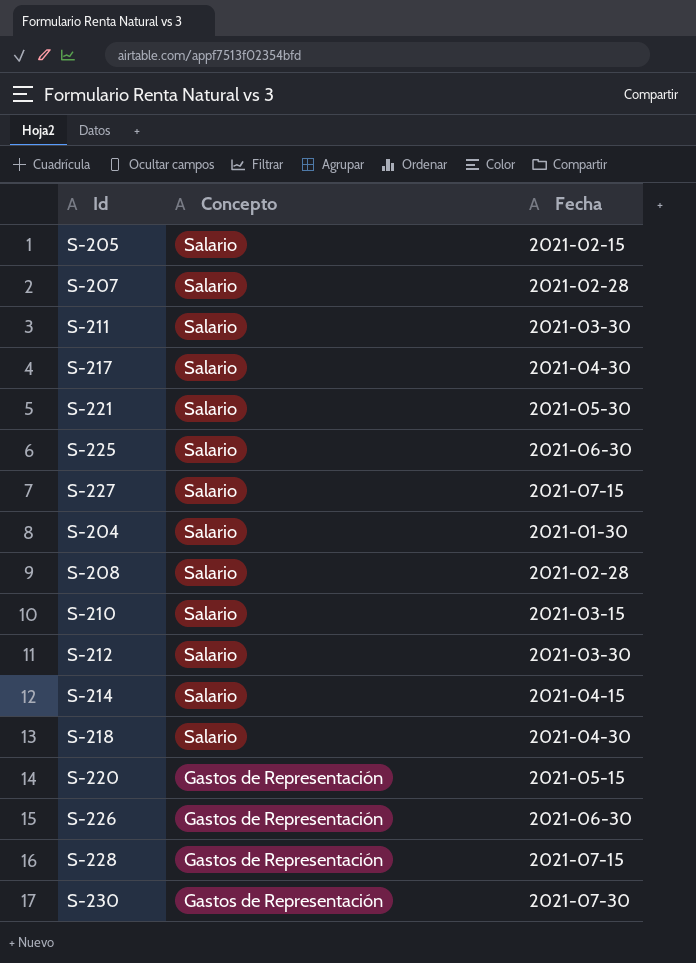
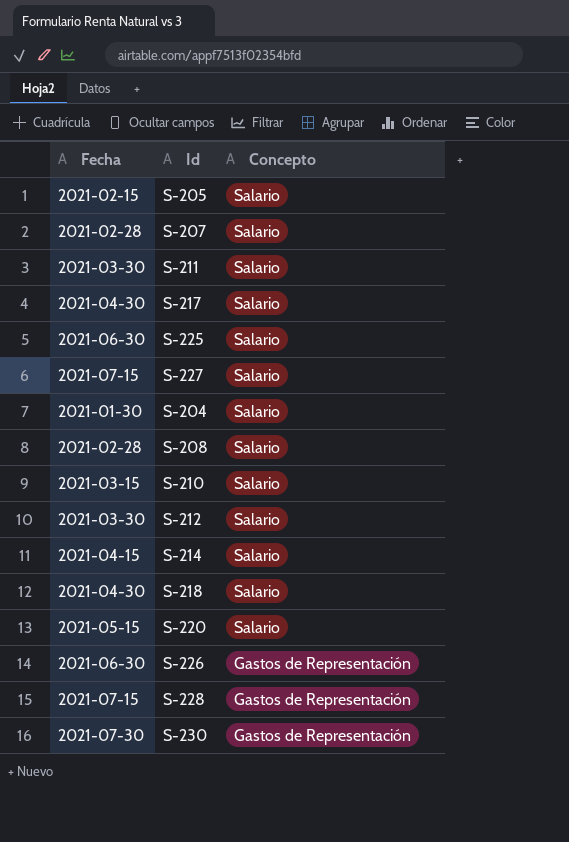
column Fecha | position: 3 -> 1
row S-221: Salario | 2021-05-30 -> none
S-220 | Concepto: Gastos de Representación -> Salario

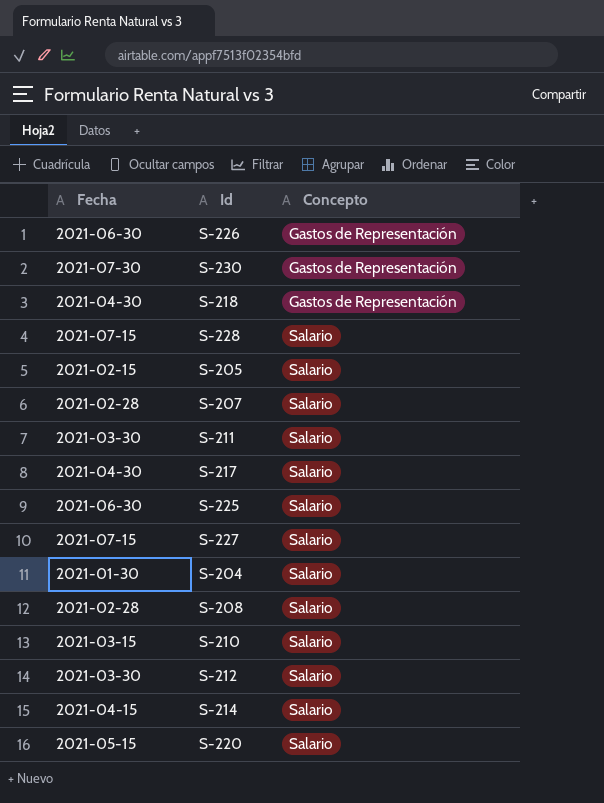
row order: Concepto descending -> Concepto ascending
S-218 | Concepto: Salario -> Gastos de Representación
S-228 | Concepto: Gastos de Representación -> Salario

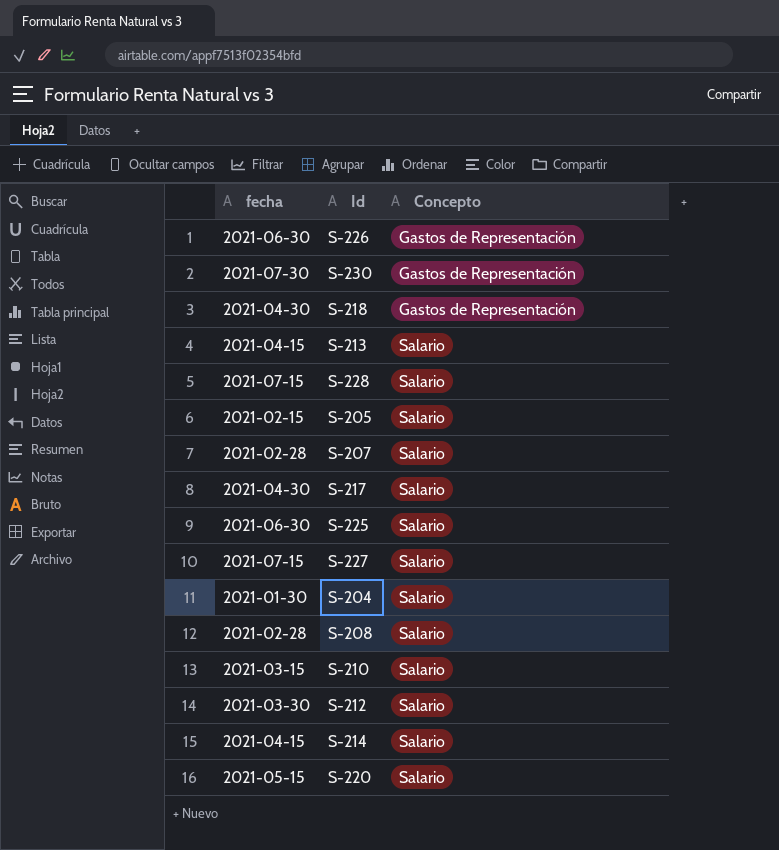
column name: Fecha -> fecha
row S-211: 2021-03-30 | Salario -> none
row S-213: none -> 2021-04-15 | Salario

